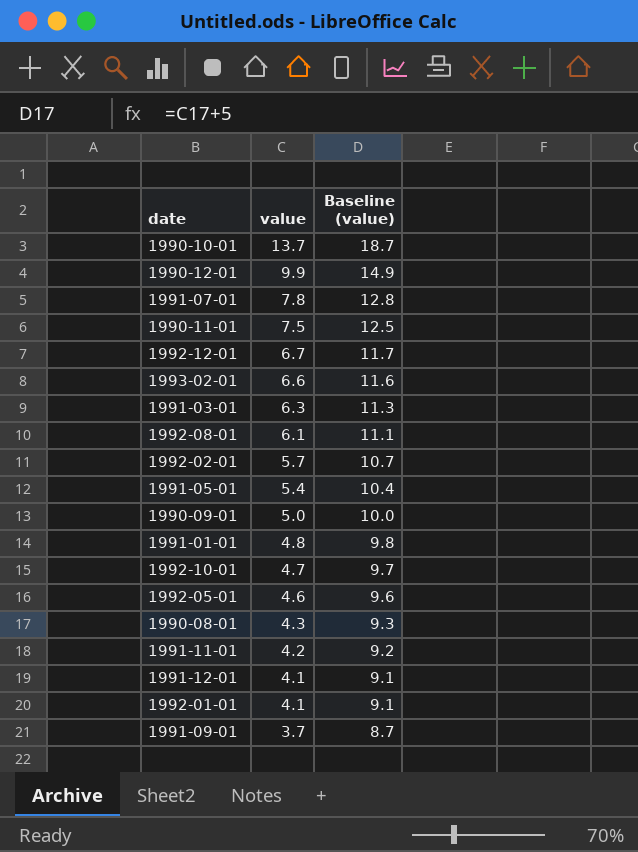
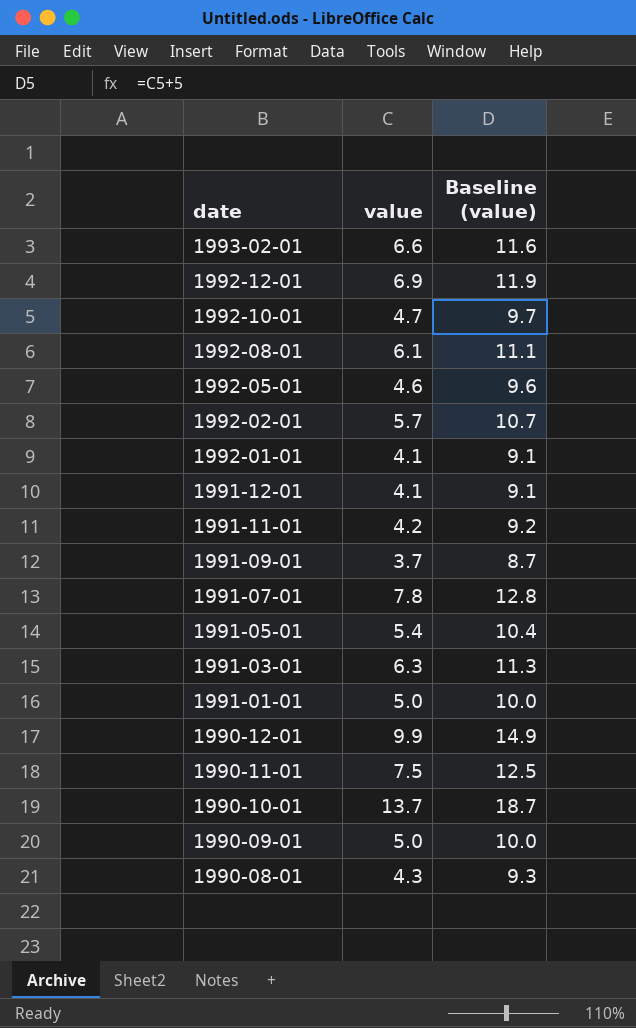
row order: value descending -> date descending
1992-12-01 | value: 6.7 -> 6.9
1992-12-01 | Baseline (value): 11.7 -> 11.9
1991-01-01 | value: 4.8 -> 5.0
1991-01-01 | Baseline (value): 9.8 -> 10.0

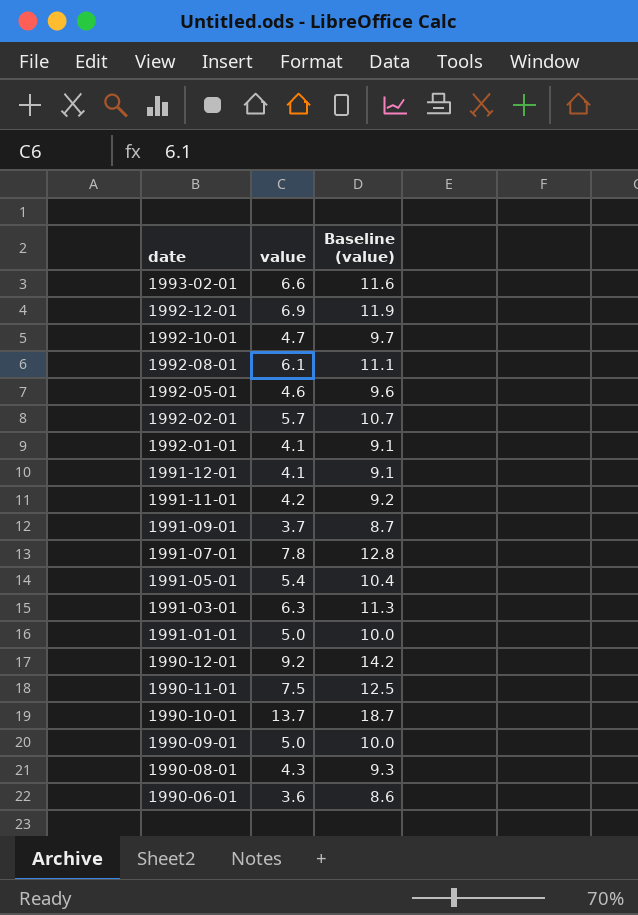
1990-12-01 | value: 9.9 -> 9.2
1990-12-01 | Baseline (value): 14.9 -> 14.2
row 1990-06-01: none -> 3.6 | 8.6

